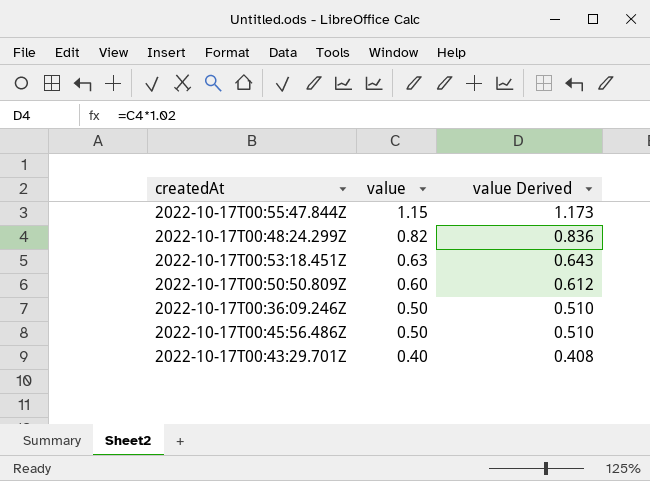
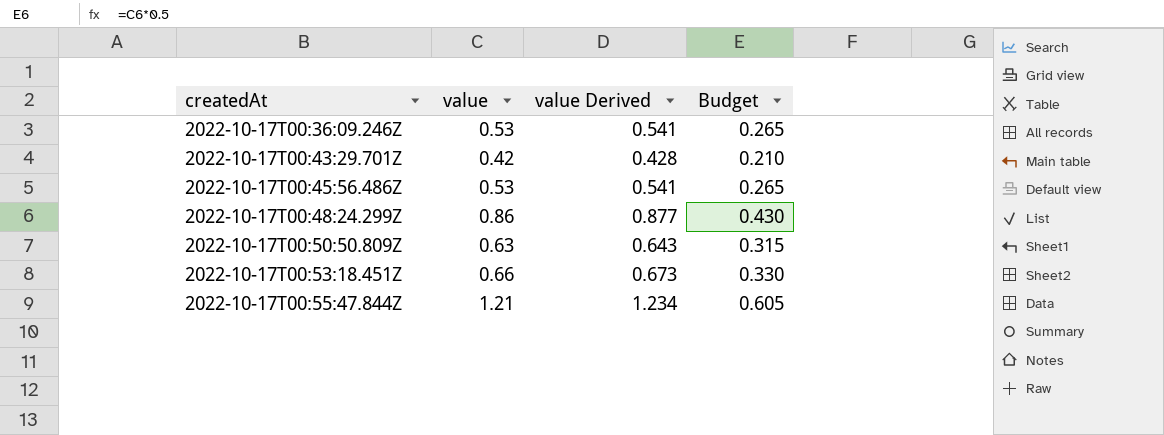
row order: value descending -> createdAt ascending
column Budget | formula: none -> [value] * 0.5
2022-10-17T00:36:09.246Z | value: 0.50 -> 0.53
2022-10-17T00:36:09.246Z | value Derived: 0.510 -> 0.541
2022-10-17T00:43:29.701Z | value: 0.40 -> 0.42
2022-10-17T00:43:29.701Z | value Derived: 0.408 -> 0.428
2022-10-17T00:45:56.486Z | value: 0.50 -> 0.53
2022-10-17T00:45:56.486Z | value Derived: 0.510 -> 0.541
2022-10-17T00:48:24.299Z | value: 0.82 -> 0.86
2022-10-17T00:48:24.299Z | value Derived: 0.836 -> 0.877
2022-10-17T00:50:50.809Z | value: 0.60 -> 0.63
2022-10-17T00:50:50.809Z | value Derived: 0.612 -> 0.643
2022-10-17T00:53:18.451Z | value: 0.63 -> 0.66
2022-10-17T00:53:18.451Z | value Derived: 0.643 -> 0.673
2022-10-17T00:55:47.844Z | value: 1.15 -> 1.21
2022-10-17T00:55:47.844Z | value Derived: 1.173 -> 1.234

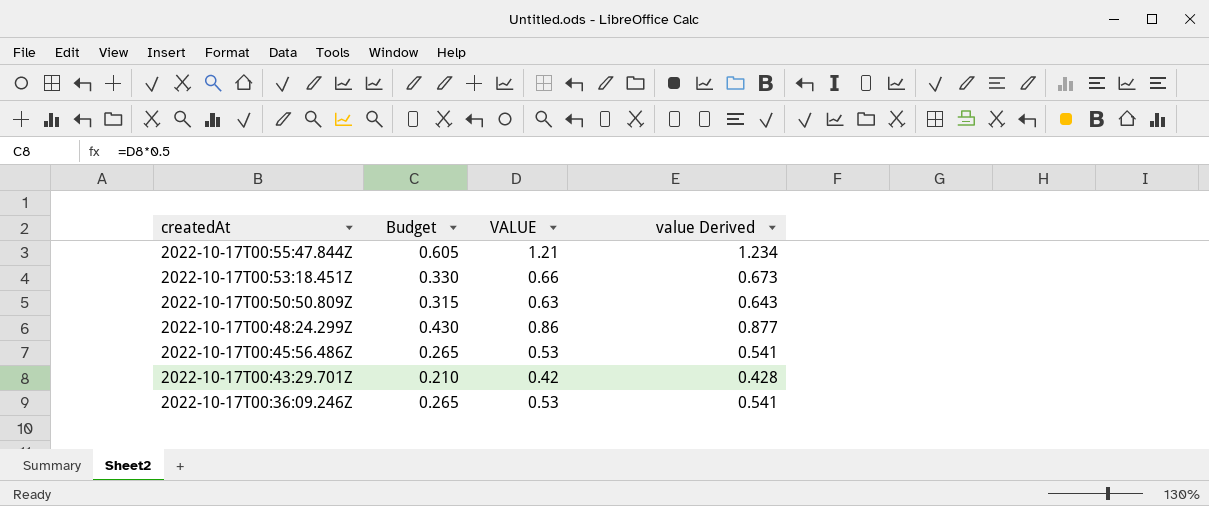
row order: createdAt ascending -> createdAt descending
column Budget | position: 4 -> 2
column name: value -> VALUE

